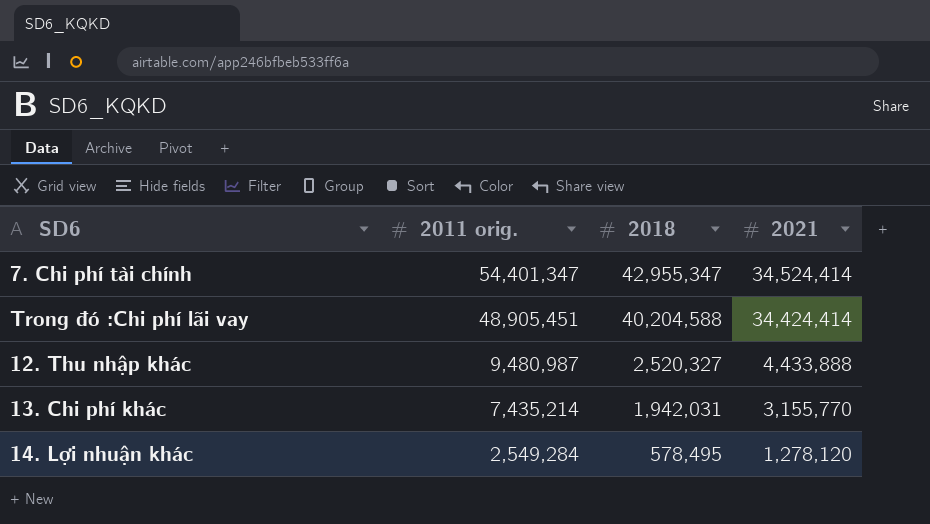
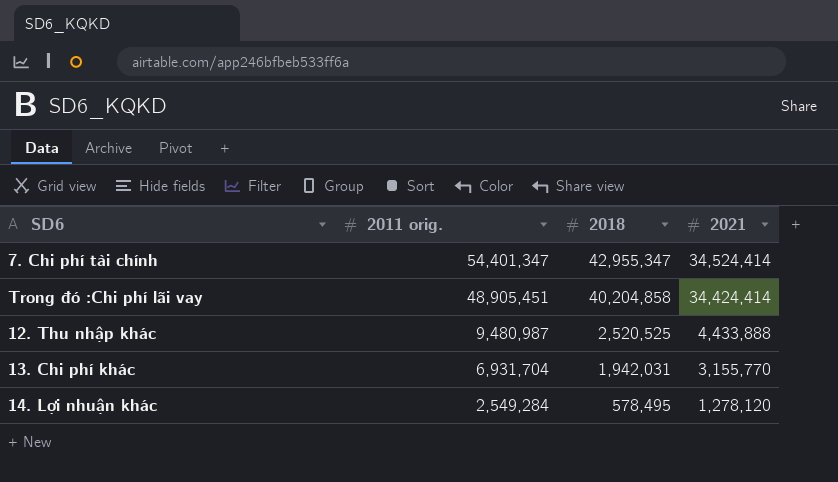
Trong đó :Chi phí lãi vay | 2018: 40,204,588 -> 40,204,858
12. Thu nhập khác | 2018: 2,520,327 -> 2,520,525
13. Chi phí khác | 2011 orig.: 7,435,214 -> 6,931,704

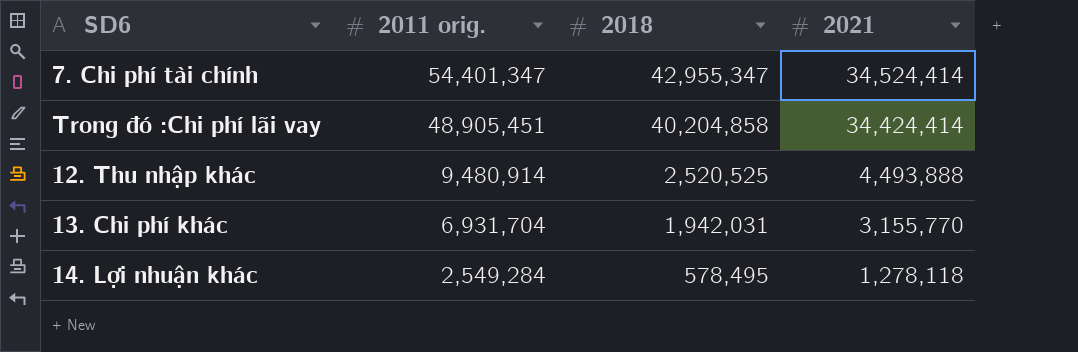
12. Thu nhập khác | 2011 orig.: 9,480,987 -> 9,480,914
12. Thu nhập khác | 2021: 4,433,888 -> 4,493,888
14. Lợi nhuận khác | 2021: 1,278,120 -> 1,278,118

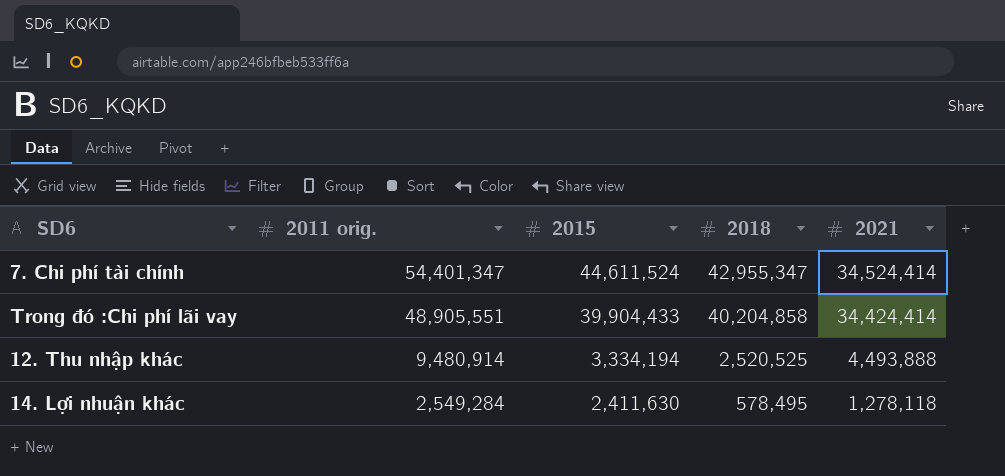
column 2015 | position: none -> 3
row 13. Chi phí khác: 6,931,704 | 1,942,031 | 3,155,770 -> none
Trong đó :Chi phí lãi vay | 2011 orig.: 48,905,451 -> 48,905,551

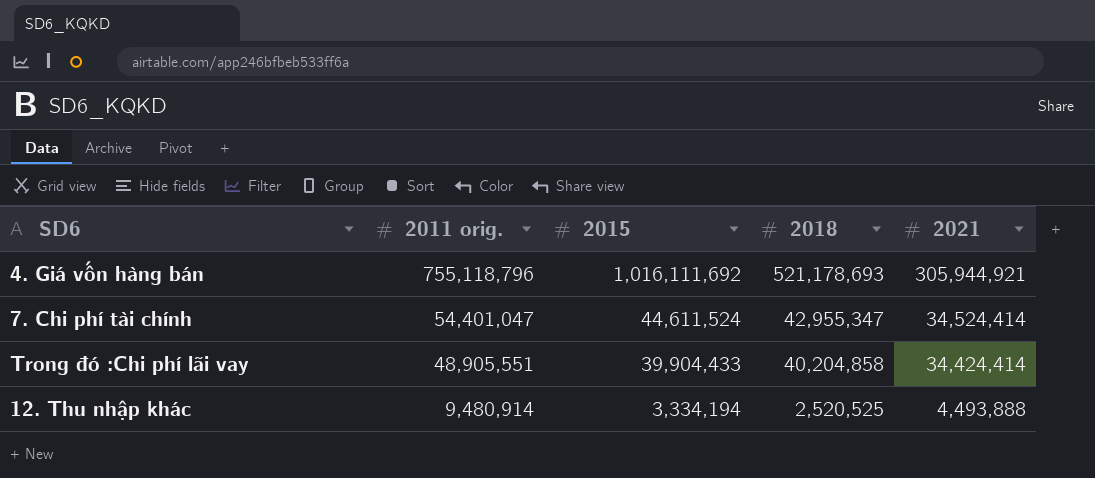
row 14. Lợi nhuận khác: 2,549,284 | 2,411,630 | 578,495 | 1,278,118 -> none
row 4. Giá vốn hàng bán: none -> 755,118,796 | 1,016,111,692 | 521,178,693 | 305,944,921
7. Chi phí tài chính | 2011 orig.: 54,401,347 -> 54,401,047

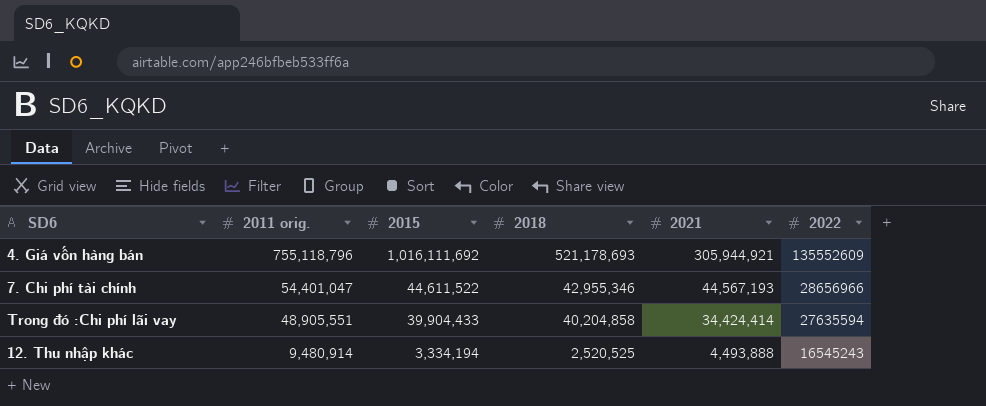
column 2022 | position: none -> 6
7. Chi phí tài chính | 2015: 44,611,524 -> 44,611,522
7. Chi phí tài chính | 2018: 42,955,347 -> 42,955,346
7. Chi phí tài chính | 2021: 34,524,414 -> 44,567,193

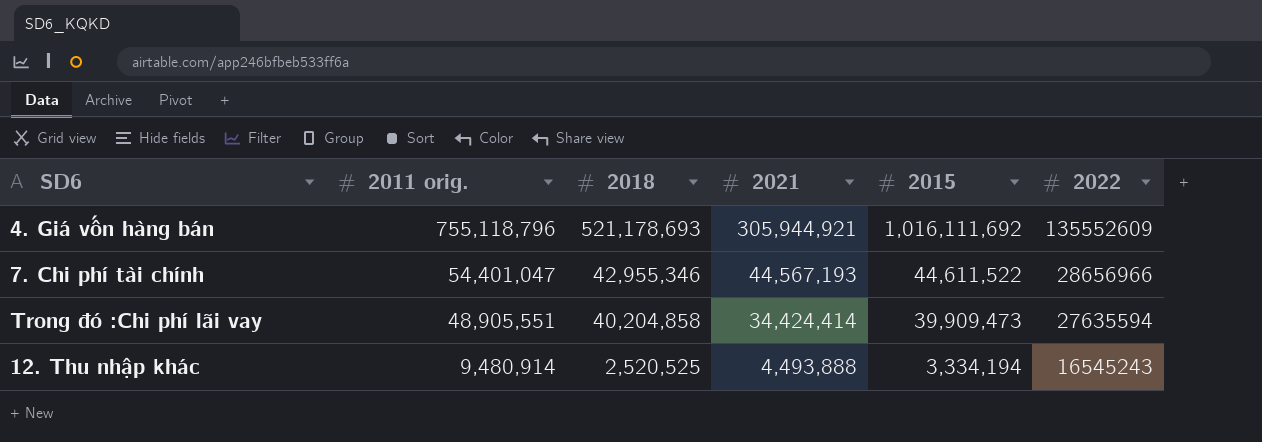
column 2015 | position: 3 -> 5
Trong đó :Chi phí lãi vay | 2015: 39,904,433 -> 39,909,473

